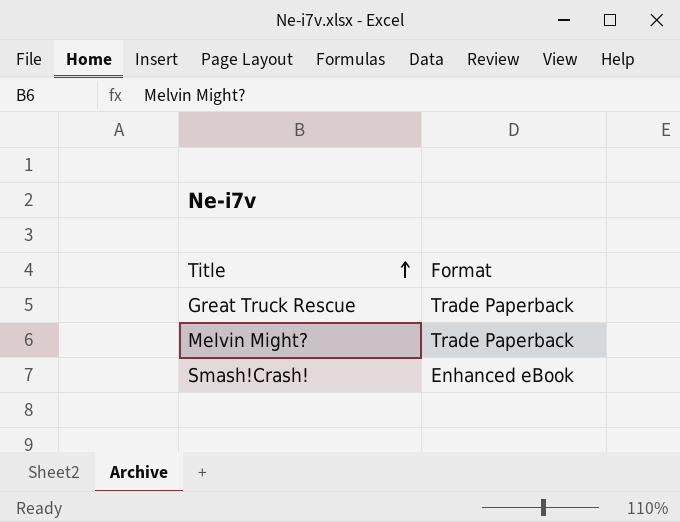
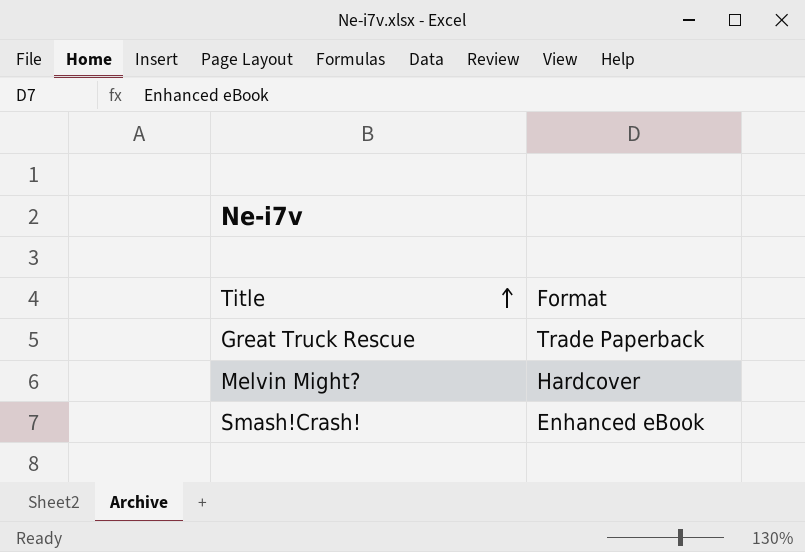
Melvin Might? | Format: Trade Paperback -> Hardcover

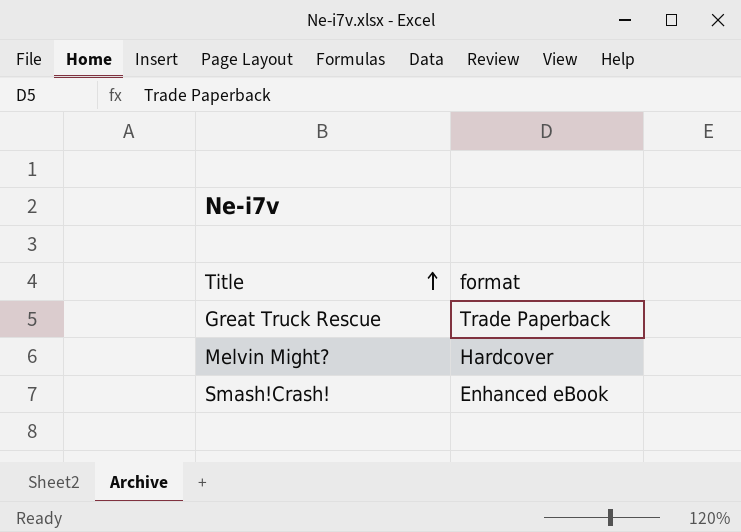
column name: Format -> format

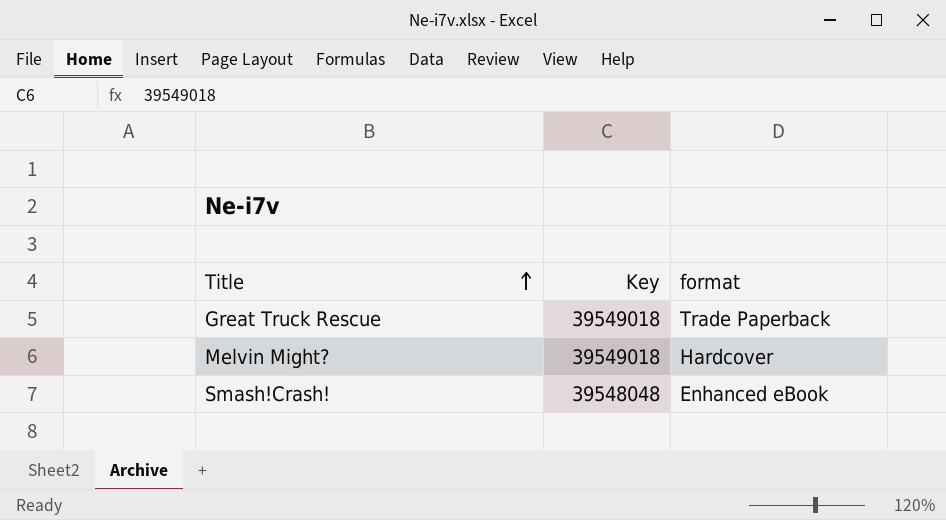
column Key | position: none -> 2

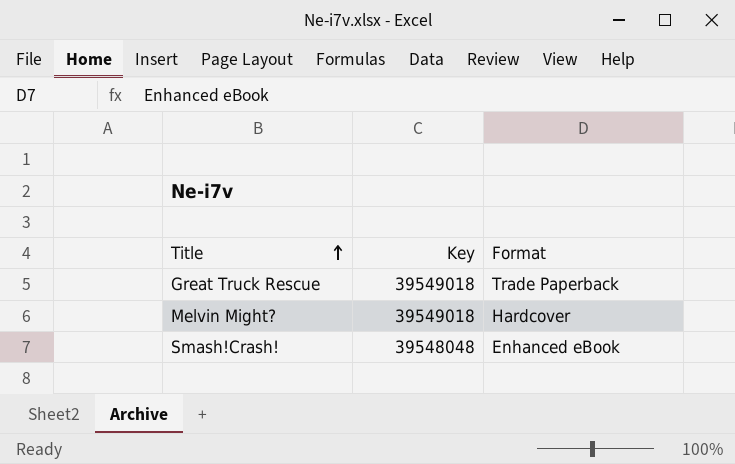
column name: format -> Format

